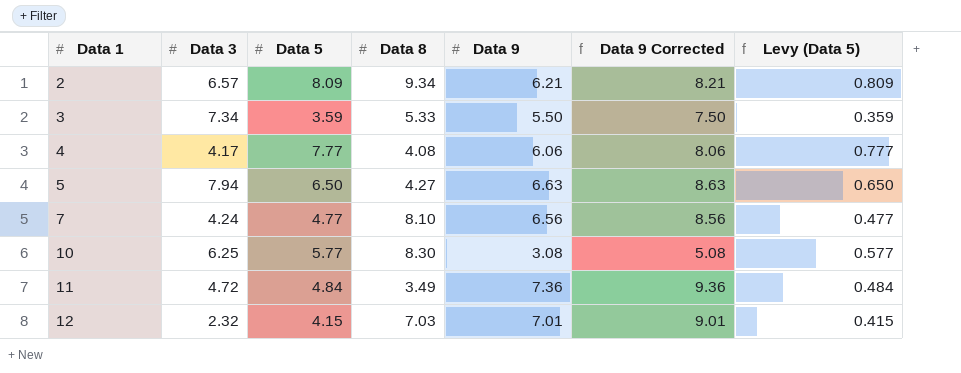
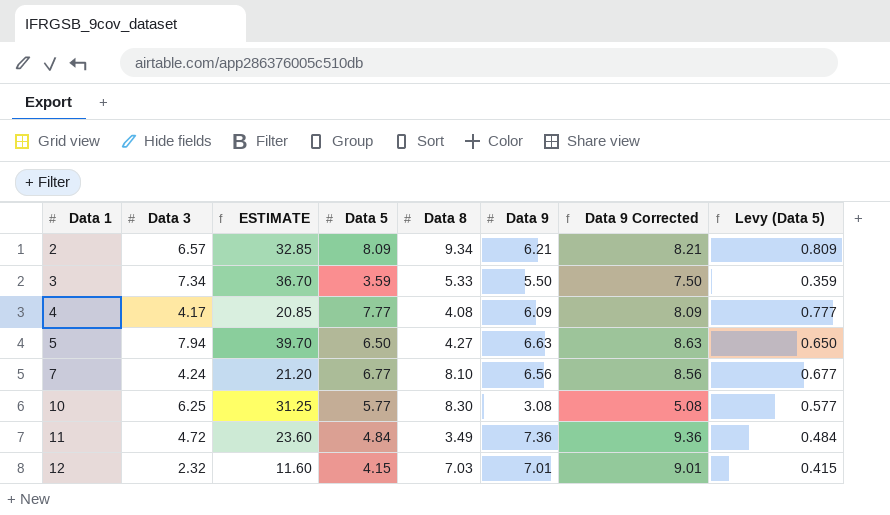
column ESTIMATE | formula: none -> [Data 3] * 5
4 | Data 9: 6.06 -> 6.09
4 | Data 9 Corrected: 8.06 -> 8.09
7 | Data 5: 4.77 -> 6.77
7 | Levy (Data 5): 0.477 -> 0.677

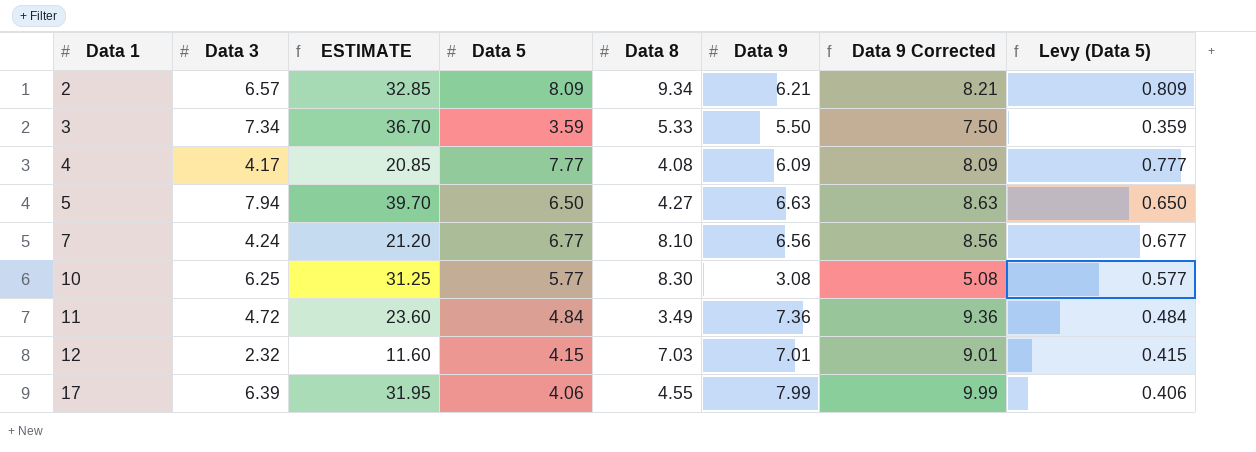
row 17: none -> 6.39 | 31.95 | 4.06 | 4.55 | 7.99 | 9.99 | 0.406

